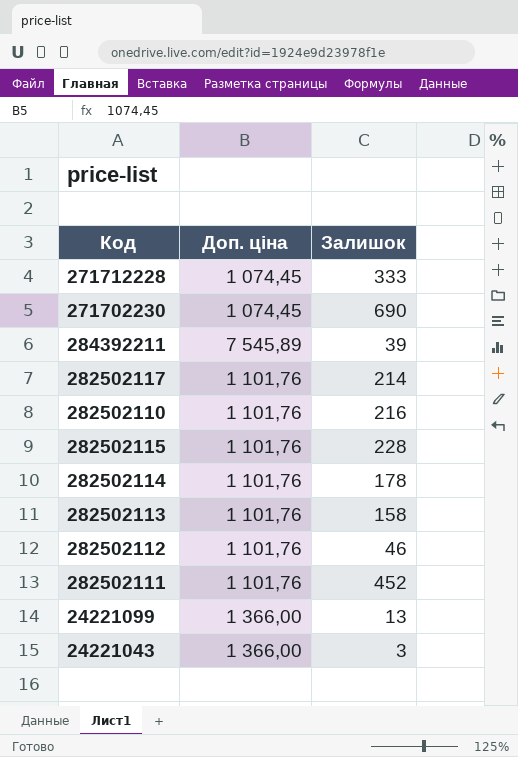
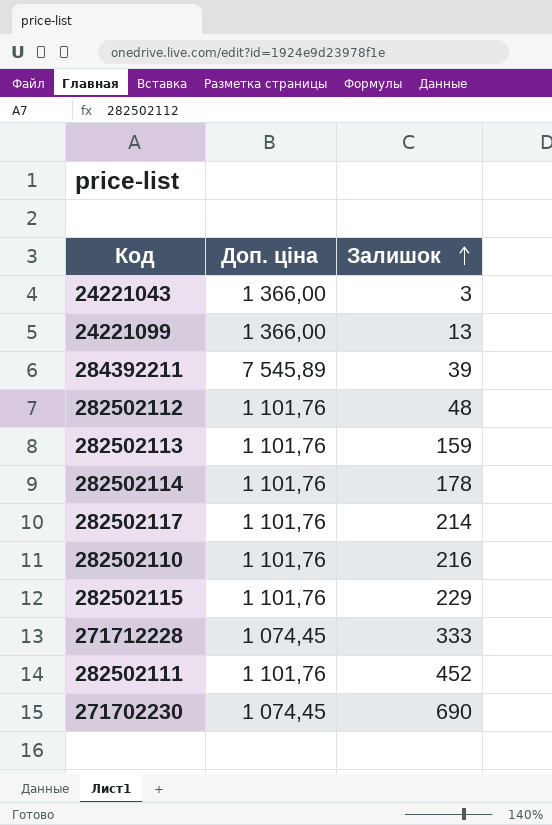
row order: none -> Залишок ascending
282502112 | Залишок: 46 -> 48
282502113 | Залишок: 158 -> 159
282502115 | Залишок: 228 -> 229

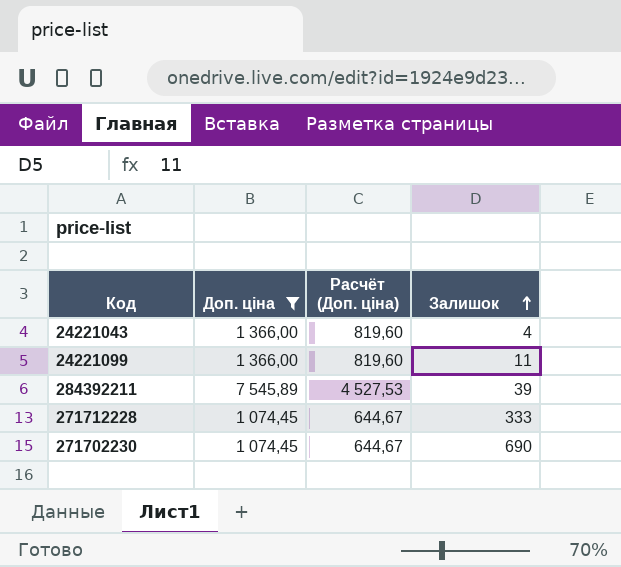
filter: none -> Доп. ціна != 1 101,76
column Расчёт (Доп. ціна) | formula: none -> [Доп. ціна] * 0,6
24221043 | Залишок: 3 -> 4
24221099 | Залишок: 13 -> 11

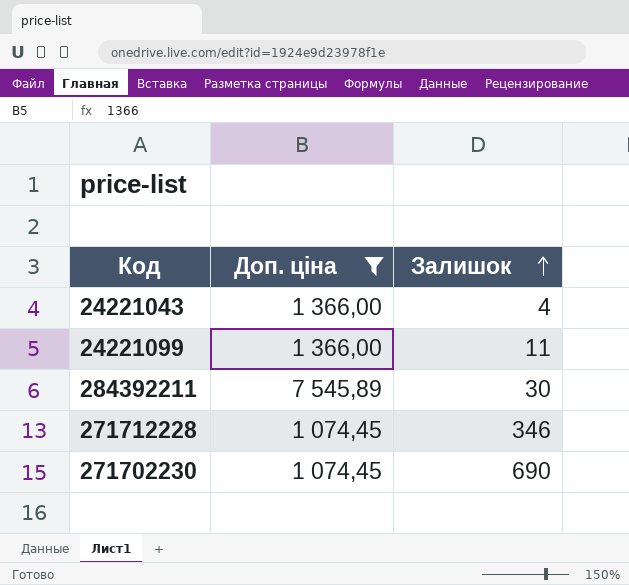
column Расчёт (Доп. ціна) | formula: [Доп. ціна] * 0,6 -> none
284392211 | Залишок: 39 -> 30
271712228 | Залишок: 333 -> 346

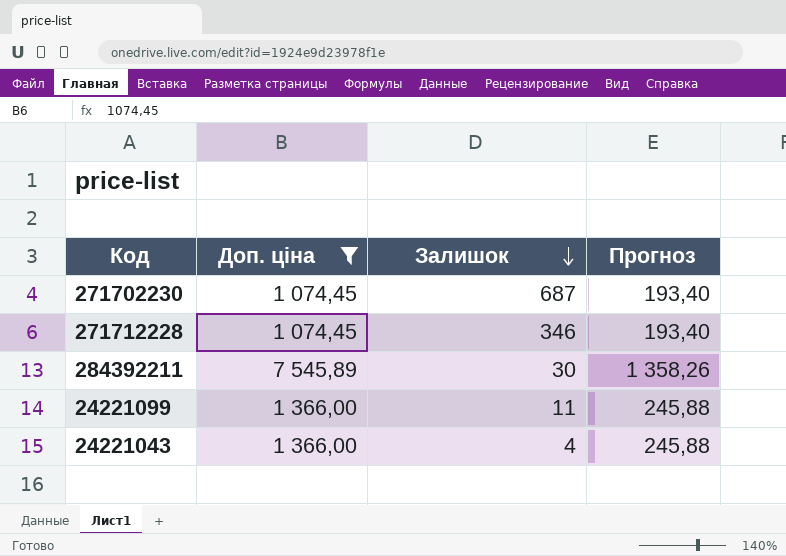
row order: Залишок ascending -> Залишок descending
column Прогноз | formula: none -> [Доп. ціна] * 0,18
271702230 | Залишок: 690 -> 687

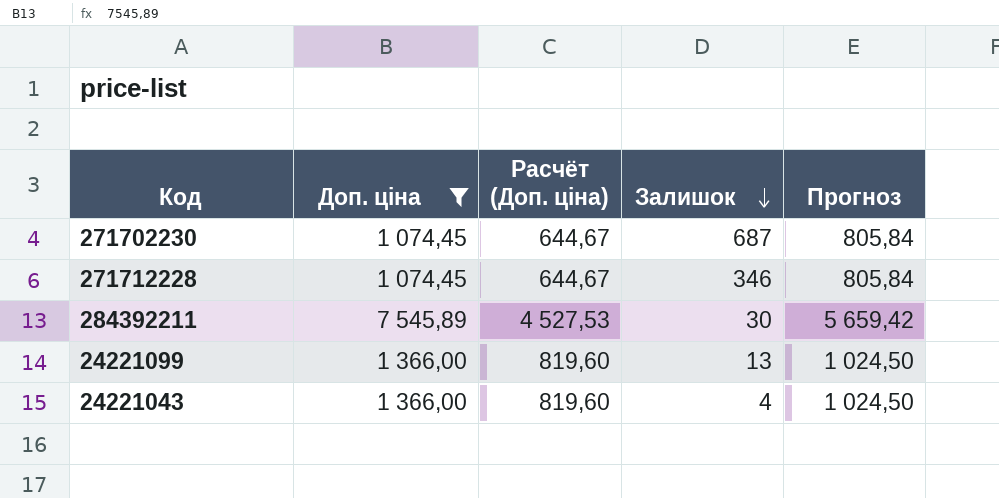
column Расчёт (Доп. ціна) | formula: none -> [Доп. ціна] * 0,6
column Прогноз | formula: [Доп. ціна] * 0,18 -> [Доп. ціна] * 0,75
24221099 | Залишок: 11 -> 13

